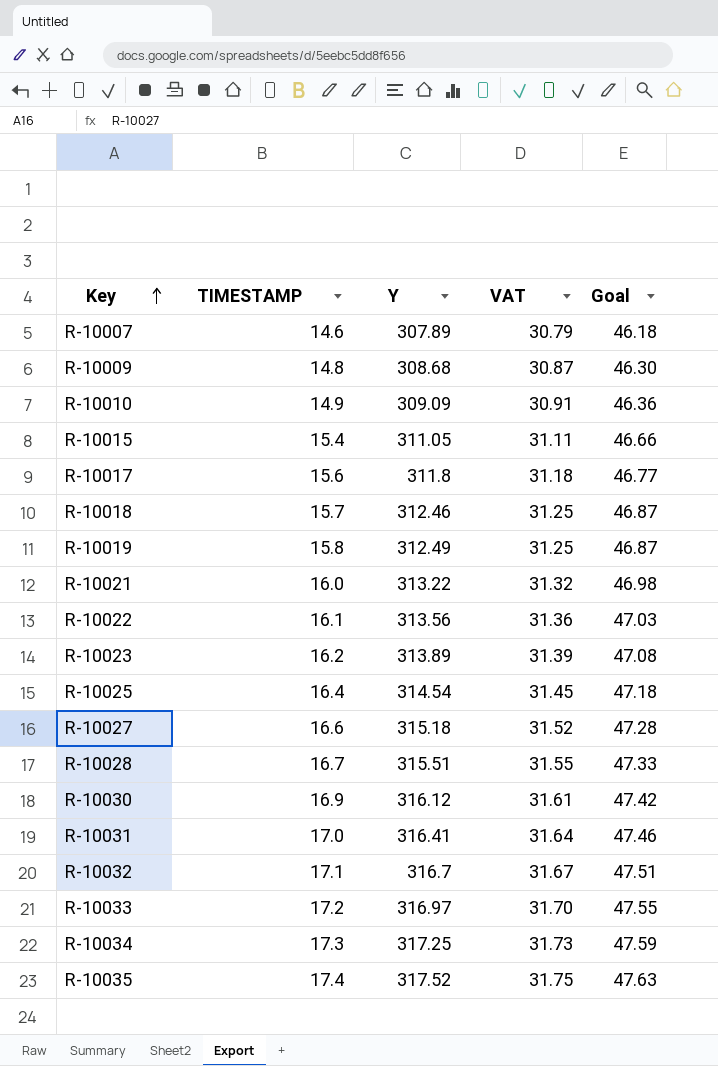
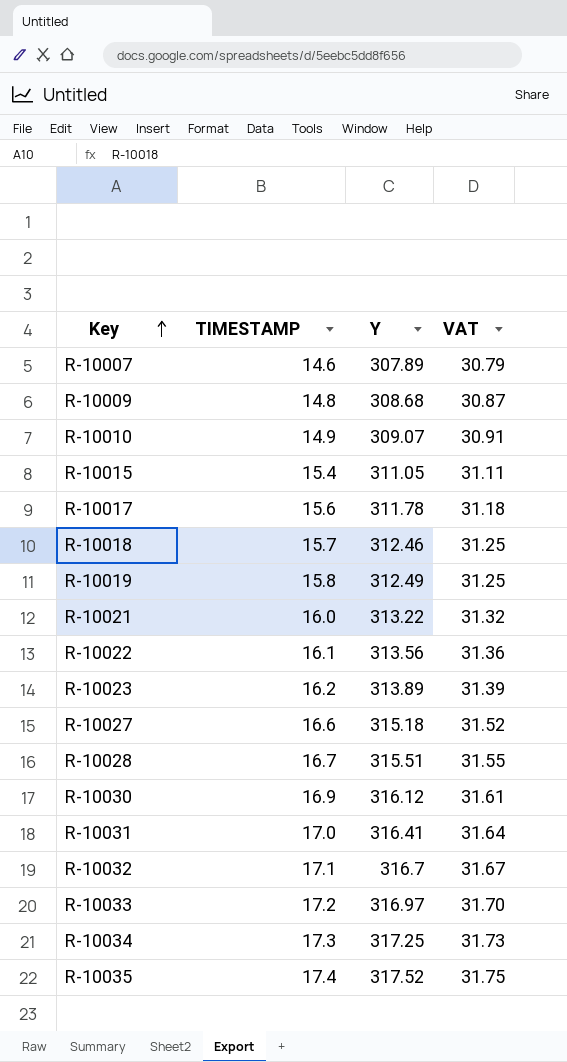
column Goal | formula: [Y] * 0.15 -> none
row R-10025: 16.4 | 314.54 | 31.45 | 47.18 -> none
R-10010 | Y: 309.09 -> 309.07
R-10017 | Y: 311.8 -> 311.78

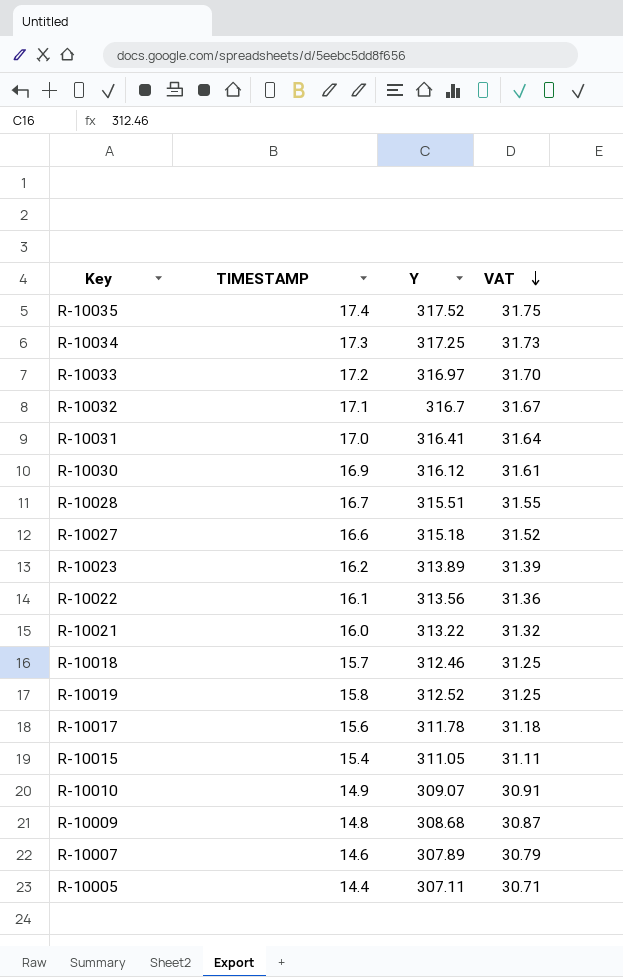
row order: Key ascending -> VAT descending
R-10019 | Y: 312.49 -> 312.52
row R-10005: none -> 14.4 | 307.11 | 30.71

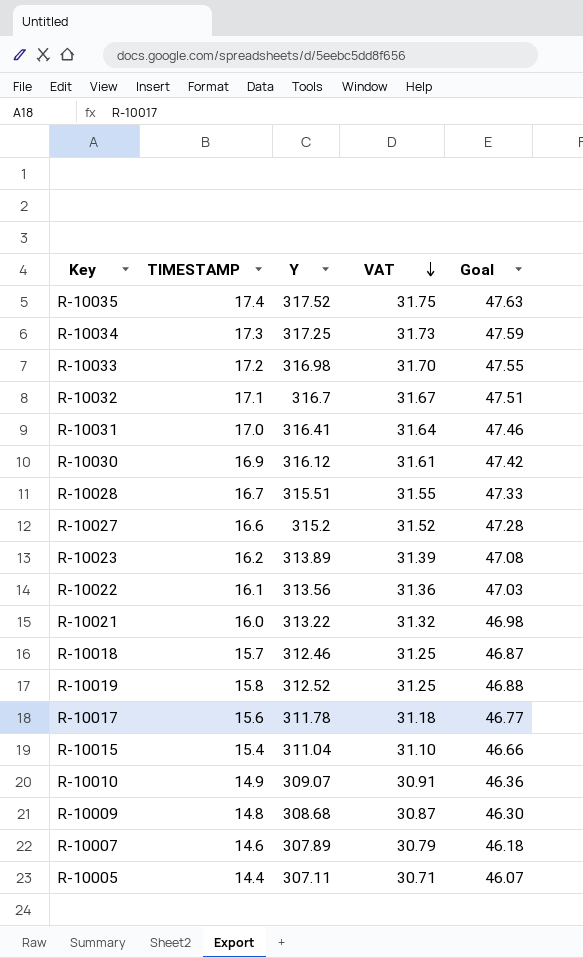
column Goal | formula: none -> [Y] * 0.15
R-10033 | Y: 316.97 -> 316.98
R-10027 | Y: 315.18 -> 315.2
R-10015 | Y: 311.05 -> 311.04
R-10015 | VAT: 31.11 -> 31.10

